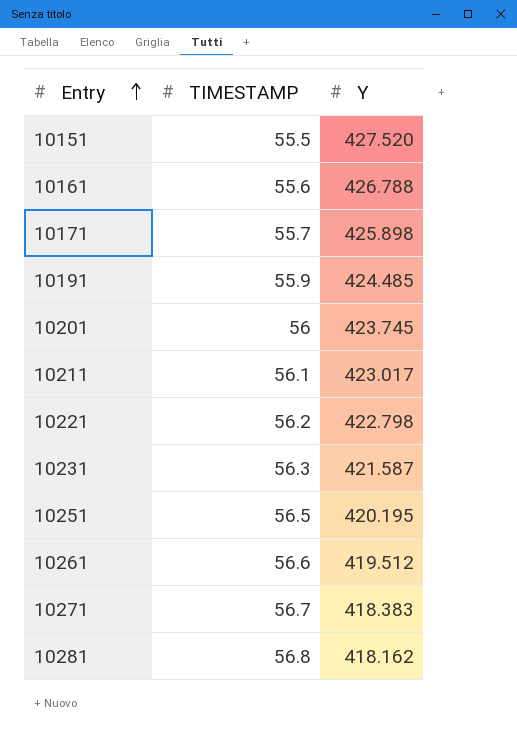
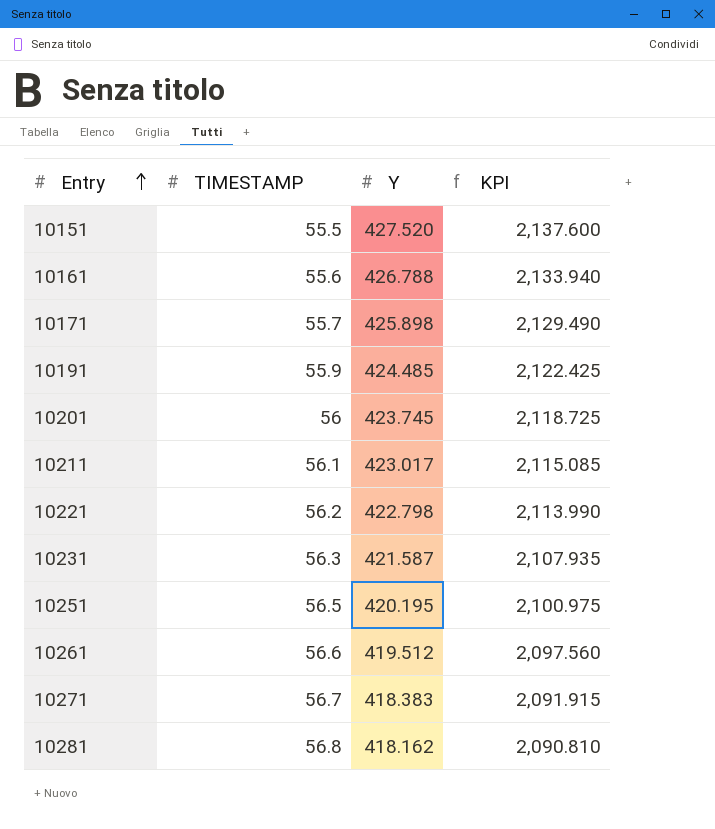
column KPI | formula: none -> [Y] * 5

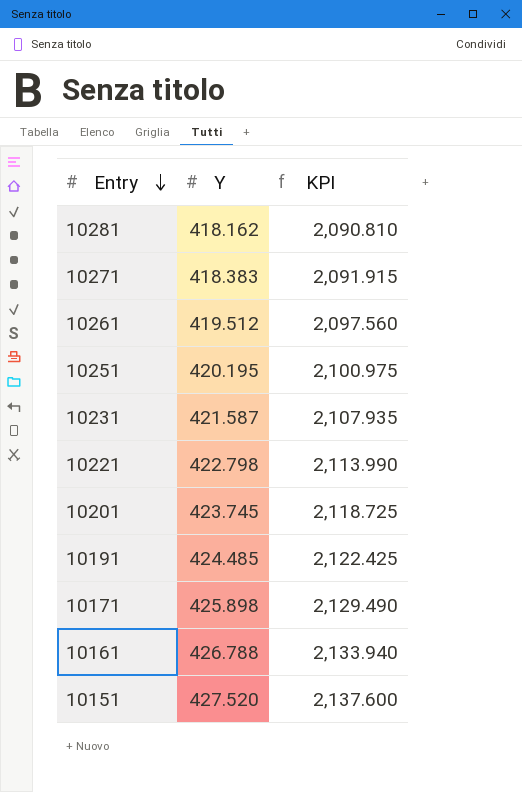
row order: Entry ascending -> Entry descending
column TIMESTAMP | position: 2 -> none
row 10211: 56.1 | 423.017 | 2,115.085 -> none

